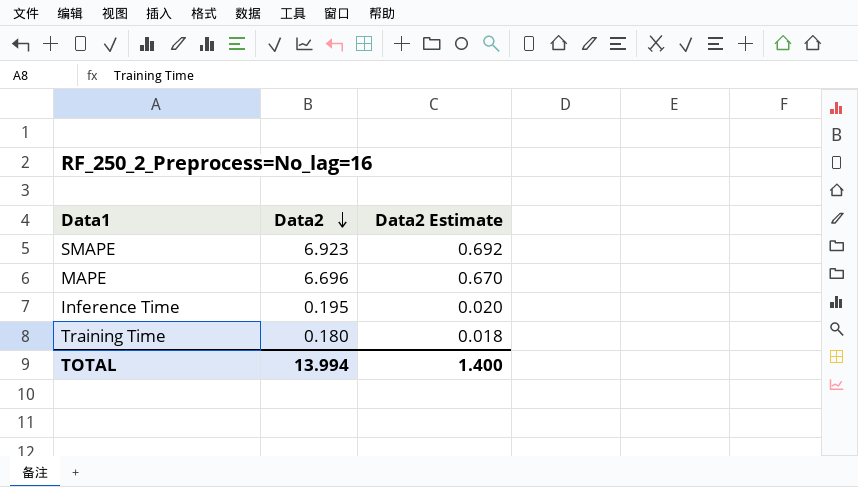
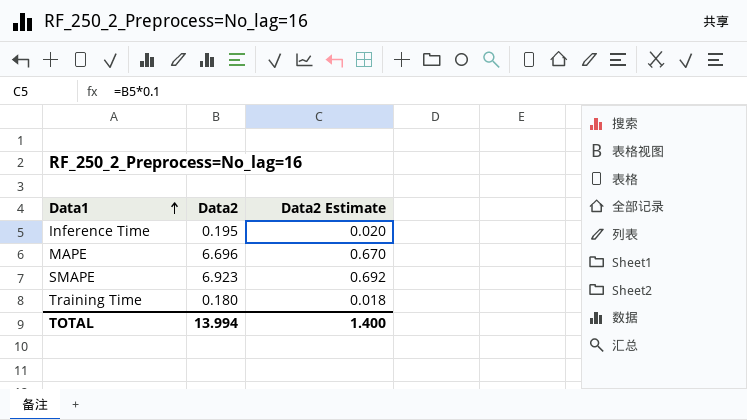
row order: Data2 descending -> Data1 ascending

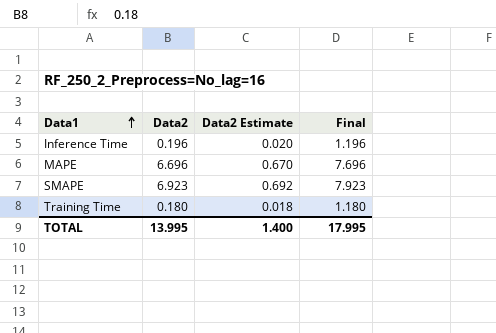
column Final | formula: none -> [Data2] + 1
Inference Time | Data2: 0.195 -> 0.196
TOTAL | Data2: 13.994 -> 13.995

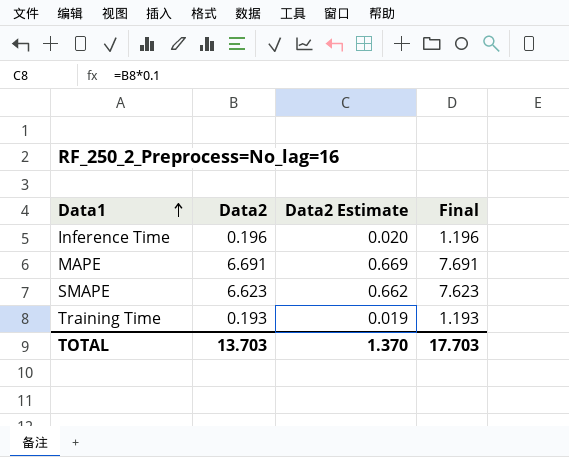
MAPE | Data2: 6.696 -> 6.691
MAPE | Data2 Estimate: 0.670 -> 0.669
MAPE | Final: 7.696 -> 7.691
SMAPE | Data2: 6.923 -> 6.623
SMAPE | Data2 Estimate: 0.692 -> 0.662
SMAPE | Final: 7.923 -> 7.623
Training Time | Data2: 0.180 -> 0.193
Training Time | Data2 Estimate: 0.018 -> 0.019
Training Time | Final: 1.180 -> 1.193
TOTAL | Data2: 13.995 -> 13.703
TOTAL | Data2 Estimate: 1.400 -> 1.370
TOTAL | Final: 17.995 -> 17.703

